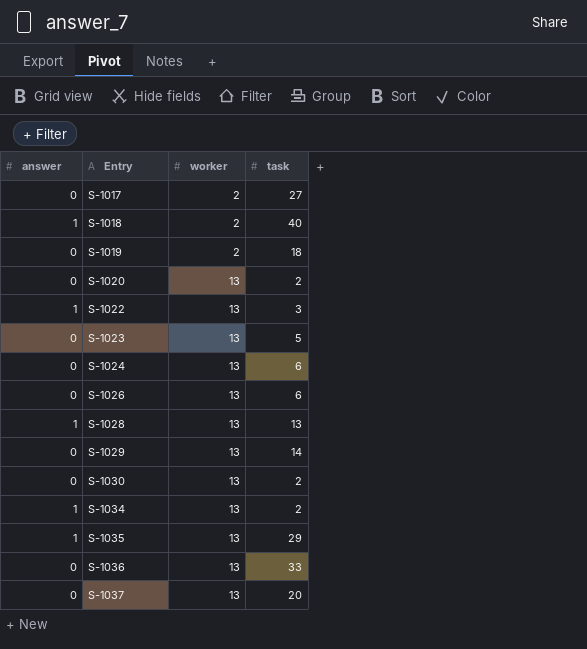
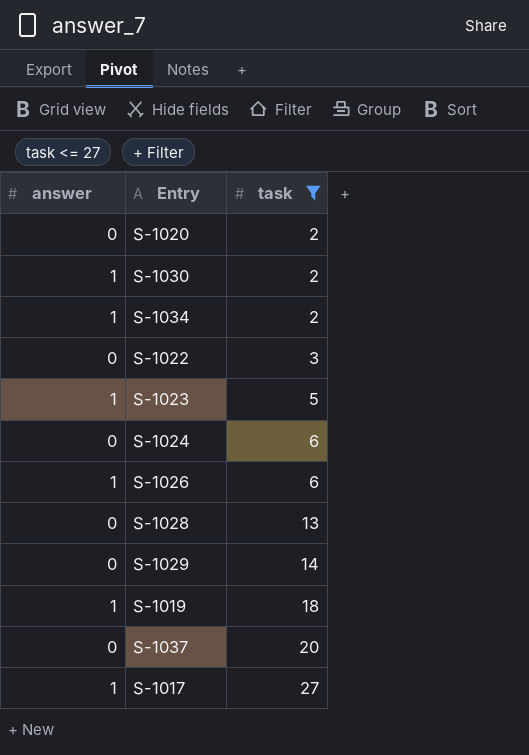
filter: none -> task <= 27
row order: Entry ascending -> task ascending
column worker | position: 3 -> none
S-1030 | answer: 0 -> 1
S-1022 | answer: 1 -> 0
S-1023 | answer: 0 -> 1
S-1026 | answer: 0 -> 1
S-1028 | answer: 1 -> 0
S-1019 | answer: 0 -> 1
S-1017 | answer: 0 -> 1

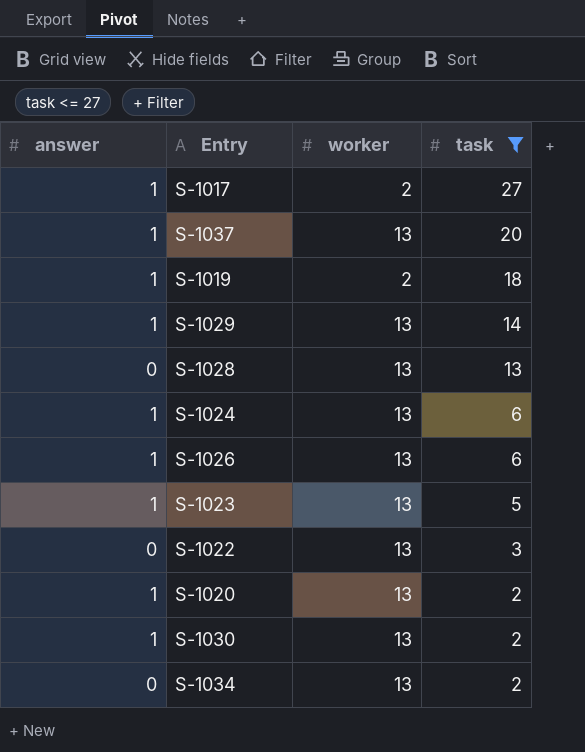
row order: task ascending -> task descending
column worker | position: none -> 3
S-1037 | answer: 0 -> 1
S-1029 | answer: 0 -> 1
S-1024 | answer: 0 -> 1
S-1020 | answer: 0 -> 1
S-1034 | answer: 1 -> 0

